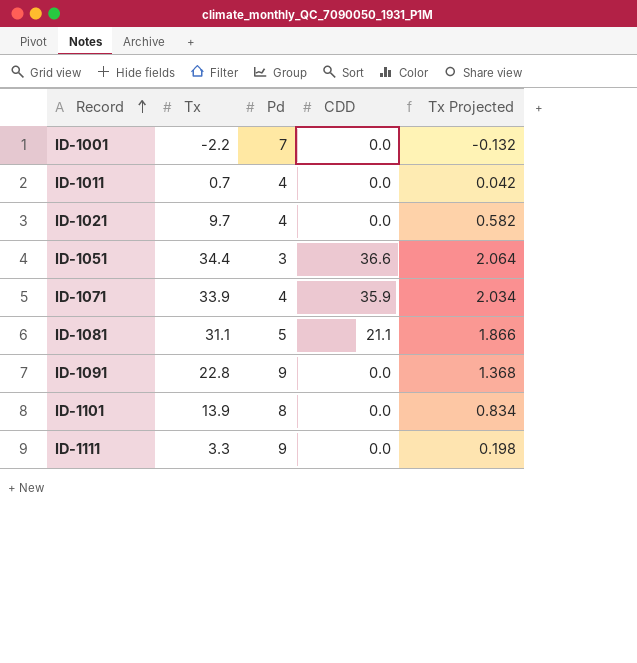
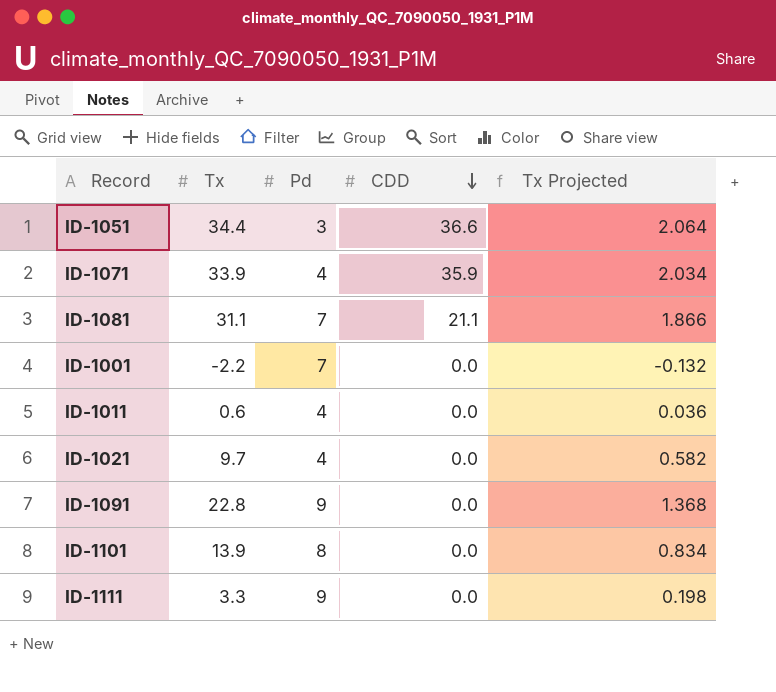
row order: Record ascending -> CDD descending
ID-1081 | Pd: 5 -> 7
ID-1011 | Tx: 0.7 -> 0.6
ID-1011 | Tx Projected: 0.042 -> 0.036

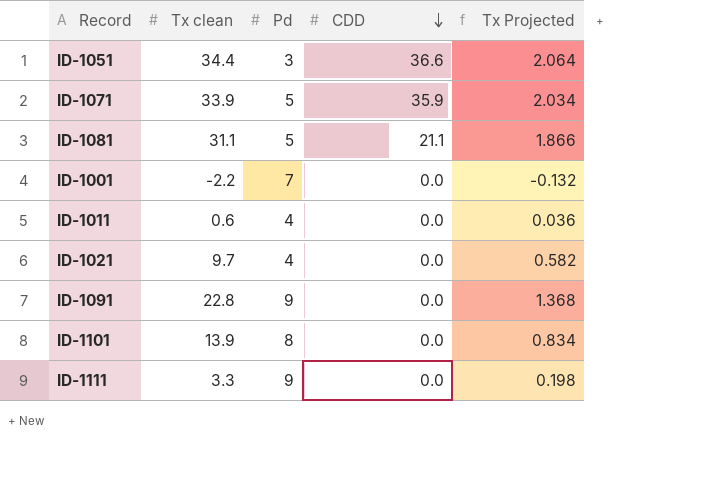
column name: Tx -> Tx clean
ID-1071 | Pd: 4 -> 5
ID-1081 | Pd: 7 -> 5

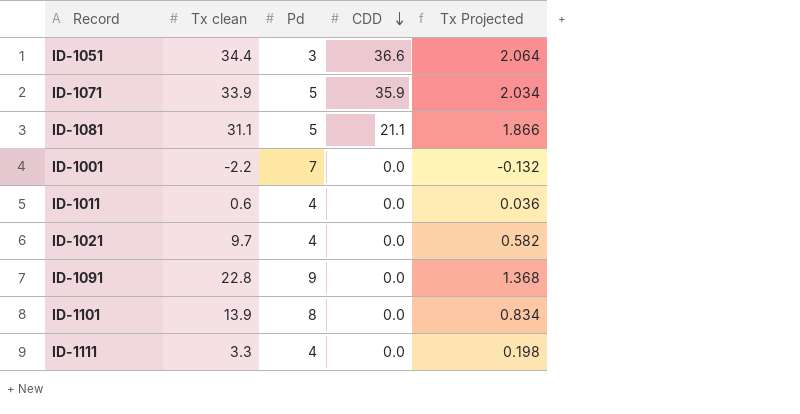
ID-1111 | Pd: 9 -> 4

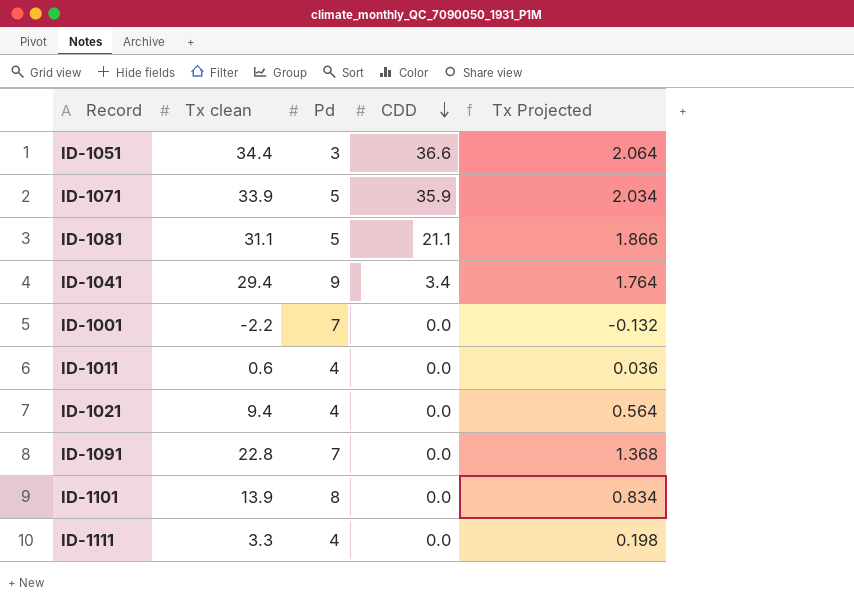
row ID-1041: none -> 29.4 | 9 | 3.4 | 1.764
ID-1021 | Tx clean: 9.7 -> 9.4
ID-1021 | Tx Projected: 0.582 -> 0.564
ID-1091 | Pd: 9 -> 7

